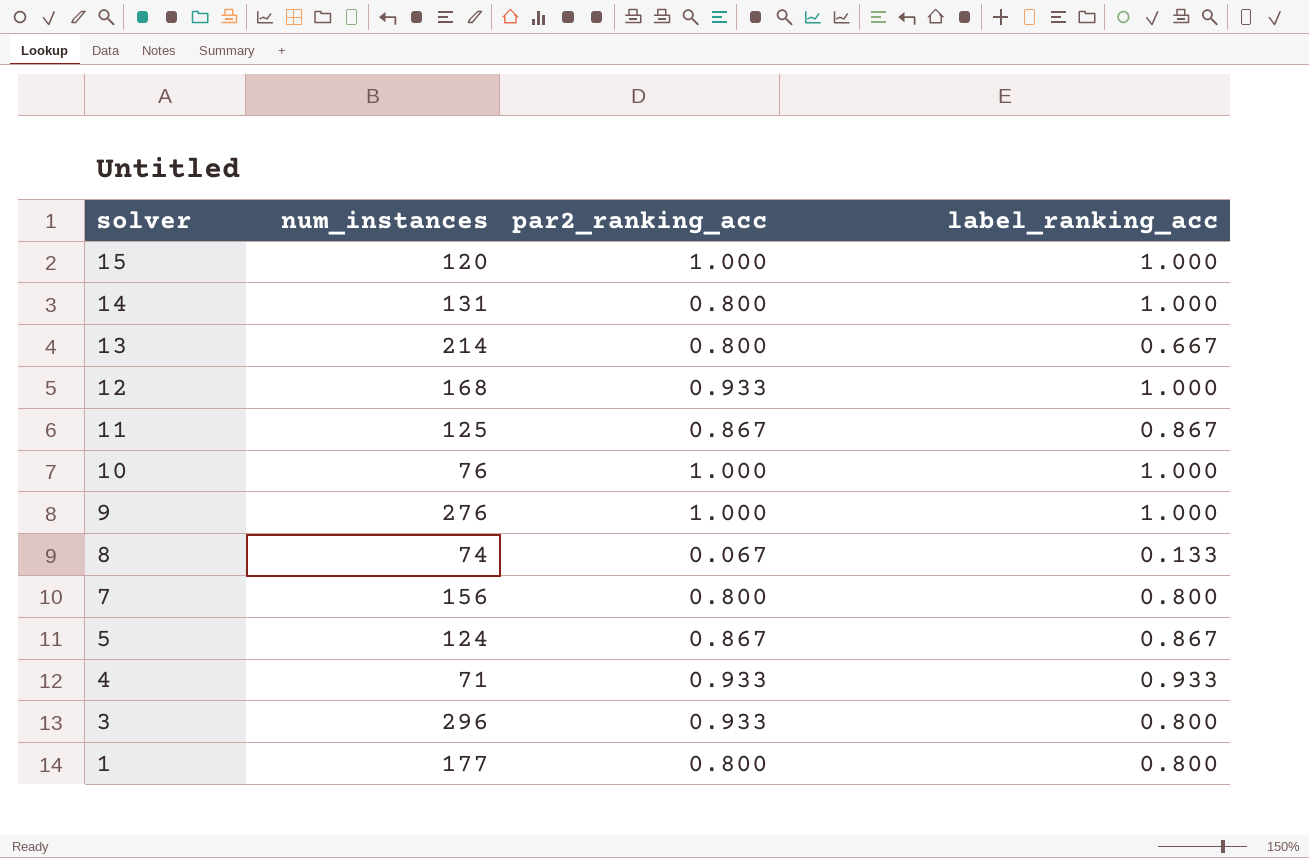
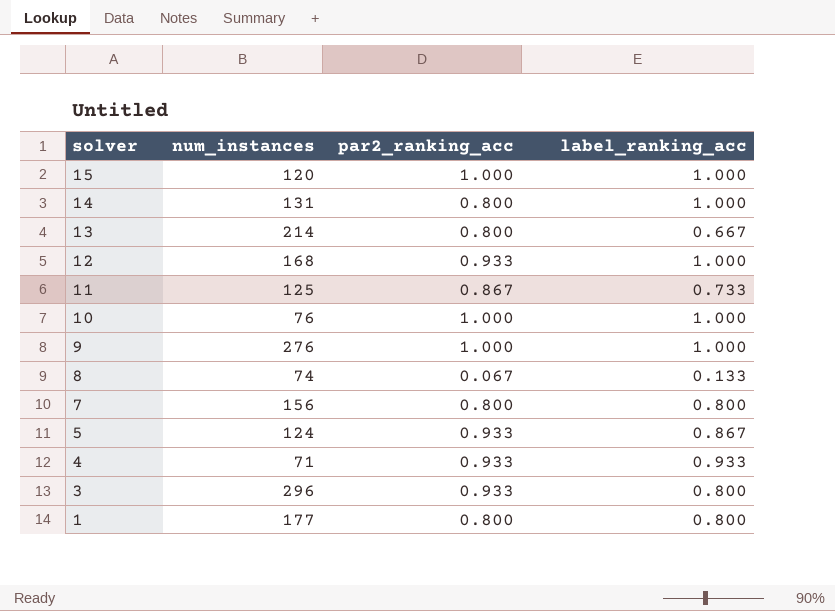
11 | label_ranking_acc: 0.867 -> 0.733
5 | par2_ranking_acc: 0.867 -> 0.933

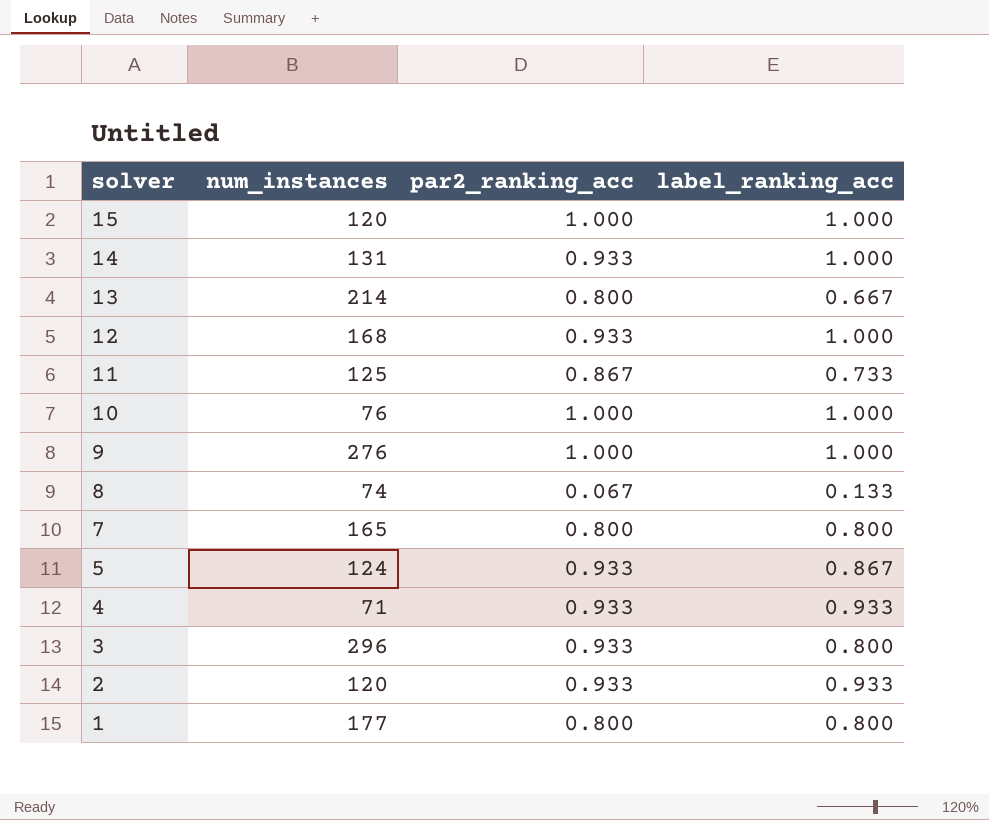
14 | par2_ranking_acc: 0.800 -> 0.933
7 | num_instances: 156 -> 165
row 2: none -> 120 | 0.933 | 0.933

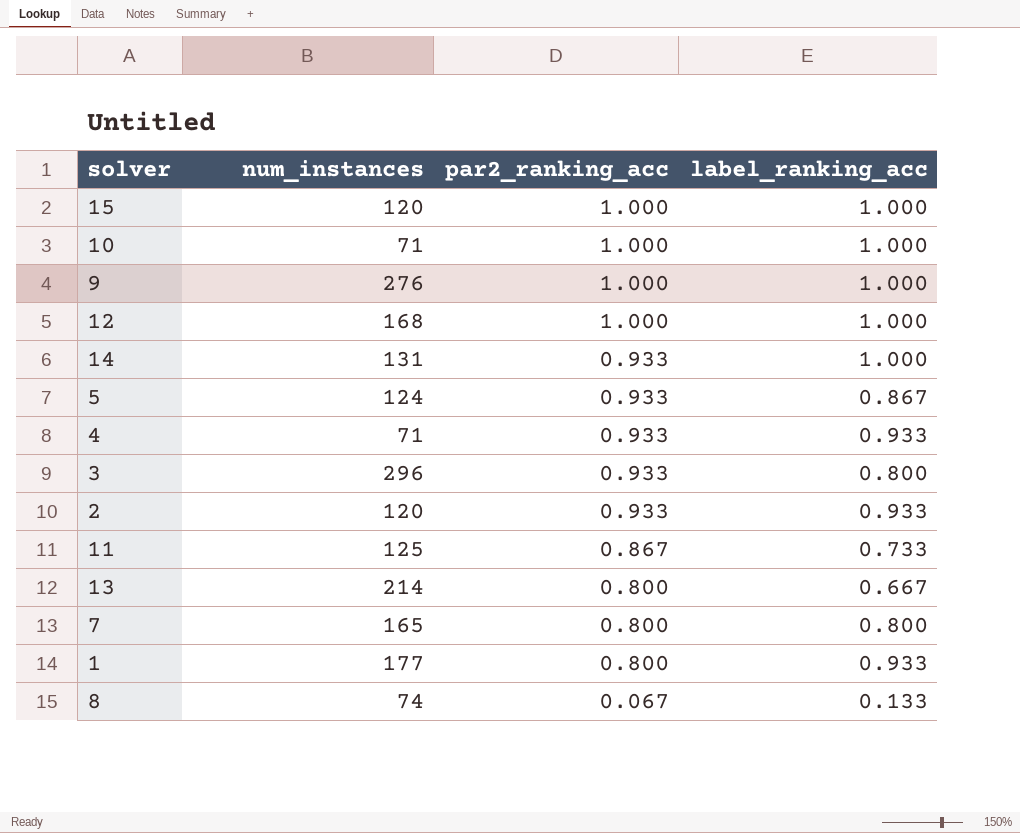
row order: solver descending -> par2_ranking_acc descending
10 | num_instances: 76 -> 71
12 | par2_ranking_acc: 0.933 -> 1.000
1 | label_ranking_acc: 0.800 -> 0.933

